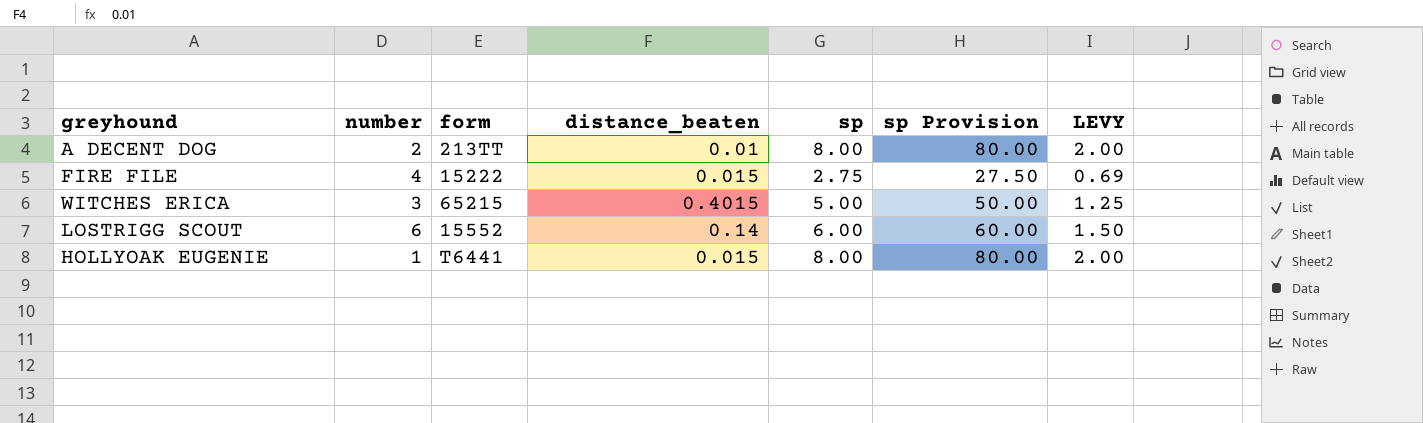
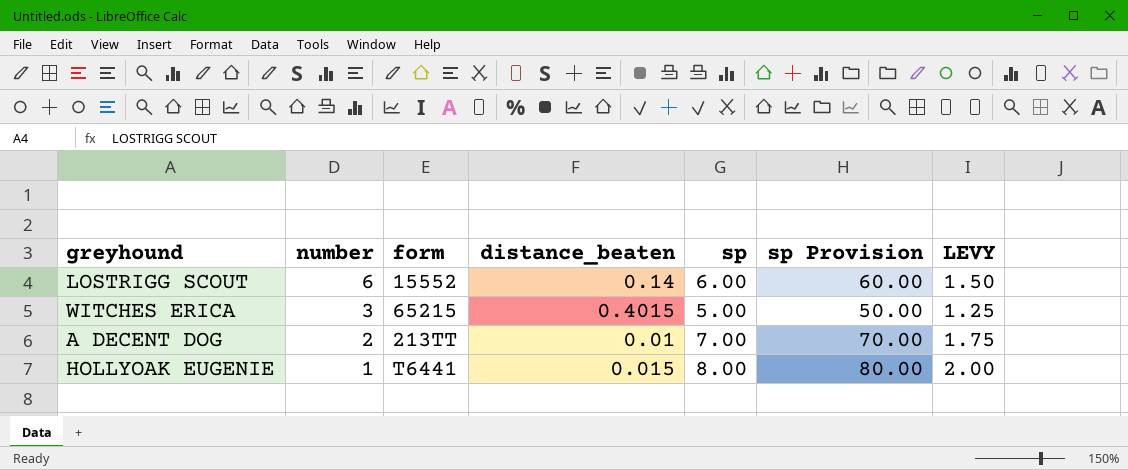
row order: none -> number descending
row FIRE FILE: 4 | 15222 | 0.015 | 2.75 | 27.50 | 0.69 -> none
A DECENT DOG | sp: 8.00 -> 7.00
A DECENT DOG | sp Provision: 80.00 -> 70.00
A DECENT DOG | LEVY: 2.00 -> 1.75

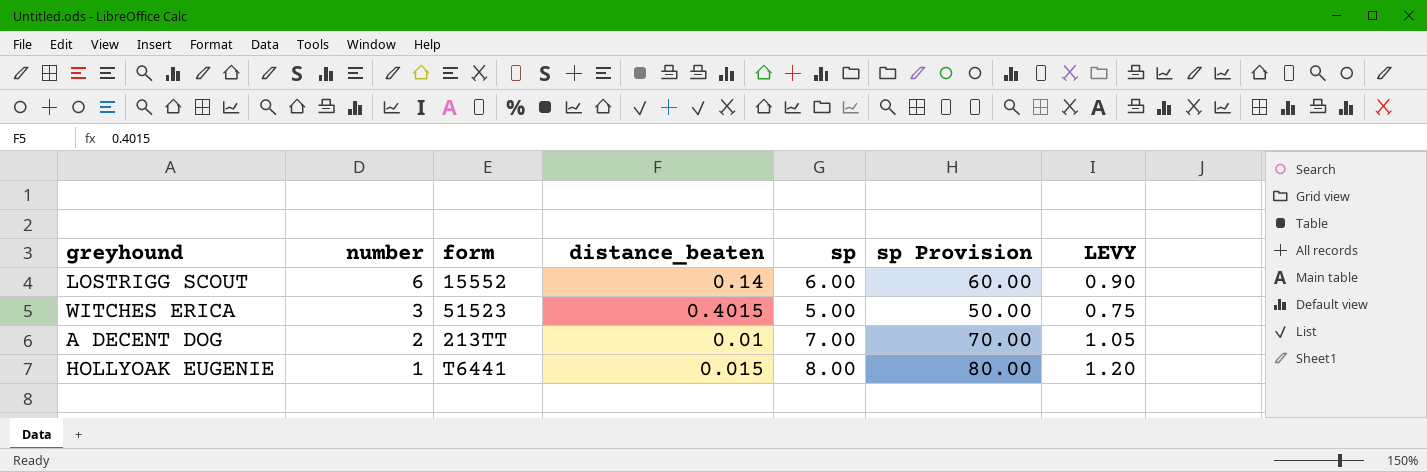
column LEVY | formula: [sp] * 0.25 -> [sp] * 0.15
WITCHES ERICA | form: 65215 -> 51523

